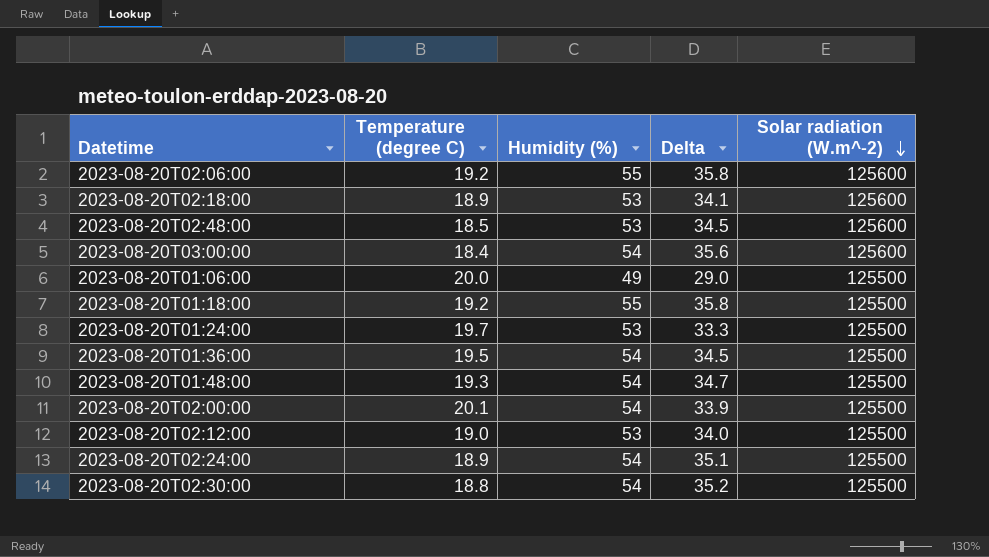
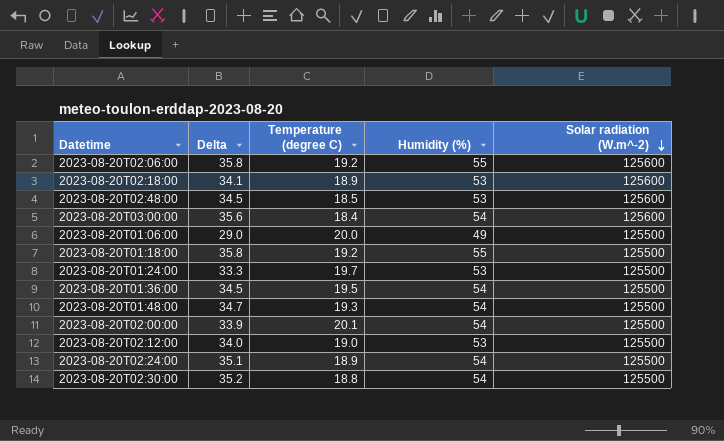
column Delta | position: 4 -> 2

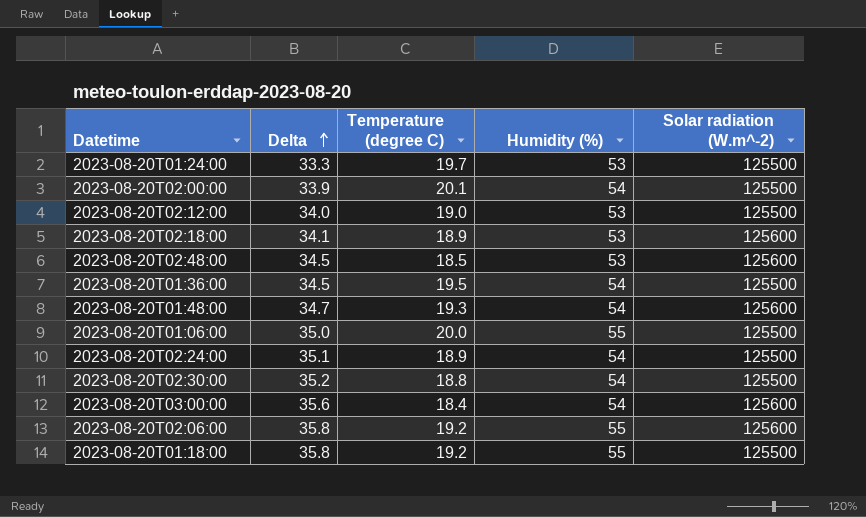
row order: Solar radiation (W.m^-2) descending -> Delta ascending
2023-08-20T01:48:00 | Solar radiation (W.m^-2): 125500 -> 125600
2023-08-20T01:06:00 | Delta: 29.0 -> 35.0
2023-08-20T01:06:00 | Humidity (%): 49 -> 55

